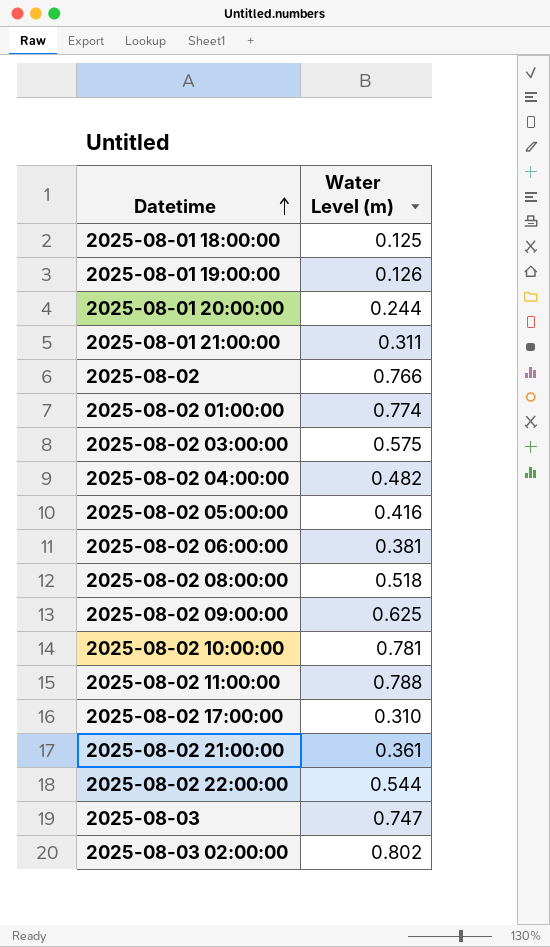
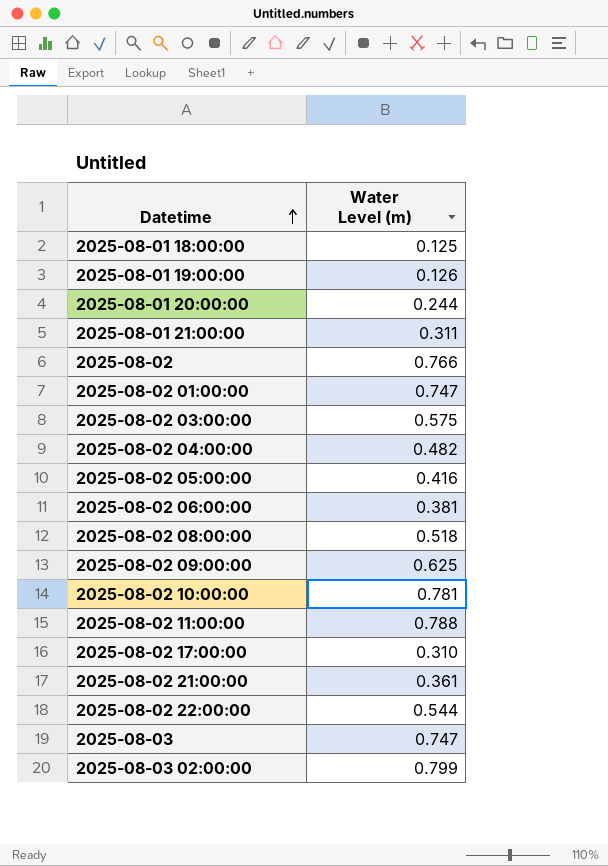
2025-08-02 01:00:00 | Water Level (m): 0.774 -> 0.747
2025-08-03 02:00:00 | Water Level (m): 0.802 -> 0.799

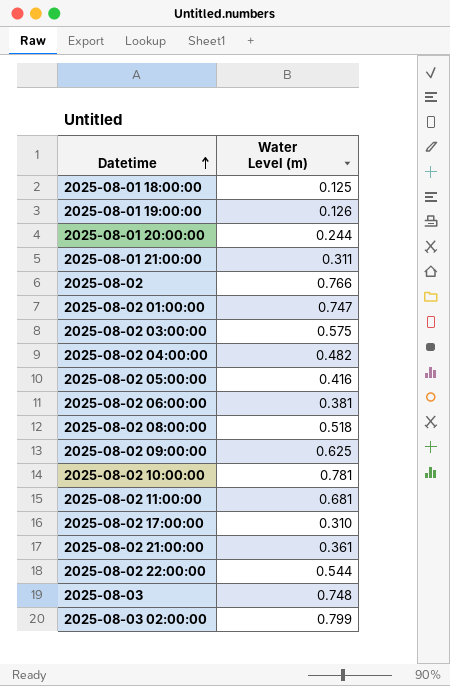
2025-08-02 11:00:00 | Water Level (m): 0.788 -> 0.681
2025-08-03 | Water Level (m): 0.747 -> 0.748

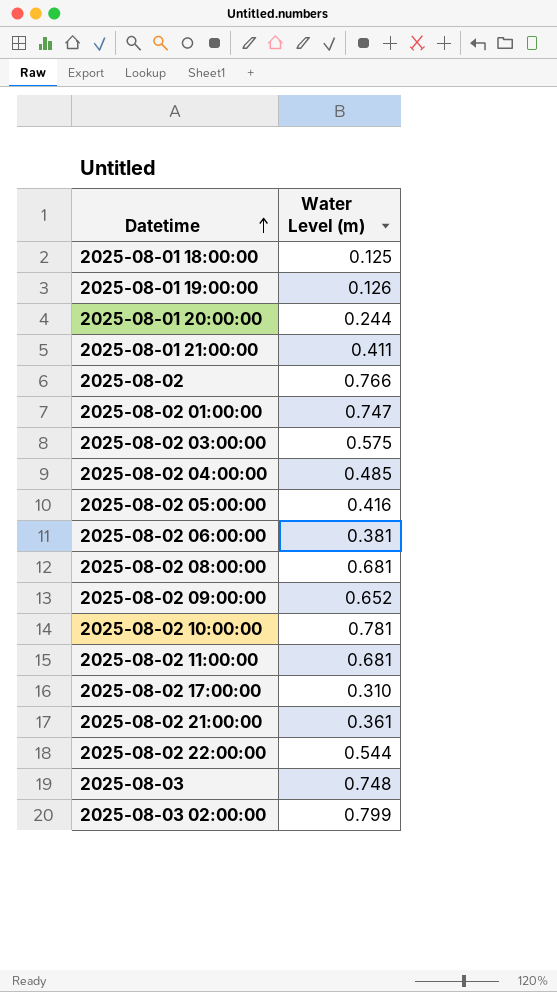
2025-08-01 21:00:00 | Water Level (m): 0.311 -> 0.411
2025-08-02 04:00:00 | Water Level (m): 0.482 -> 0.485
2025-08-02 08:00:00 | Water Level (m): 0.518 -> 0.681
2025-08-02 09:00:00 | Water Level (m): 0.625 -> 0.652

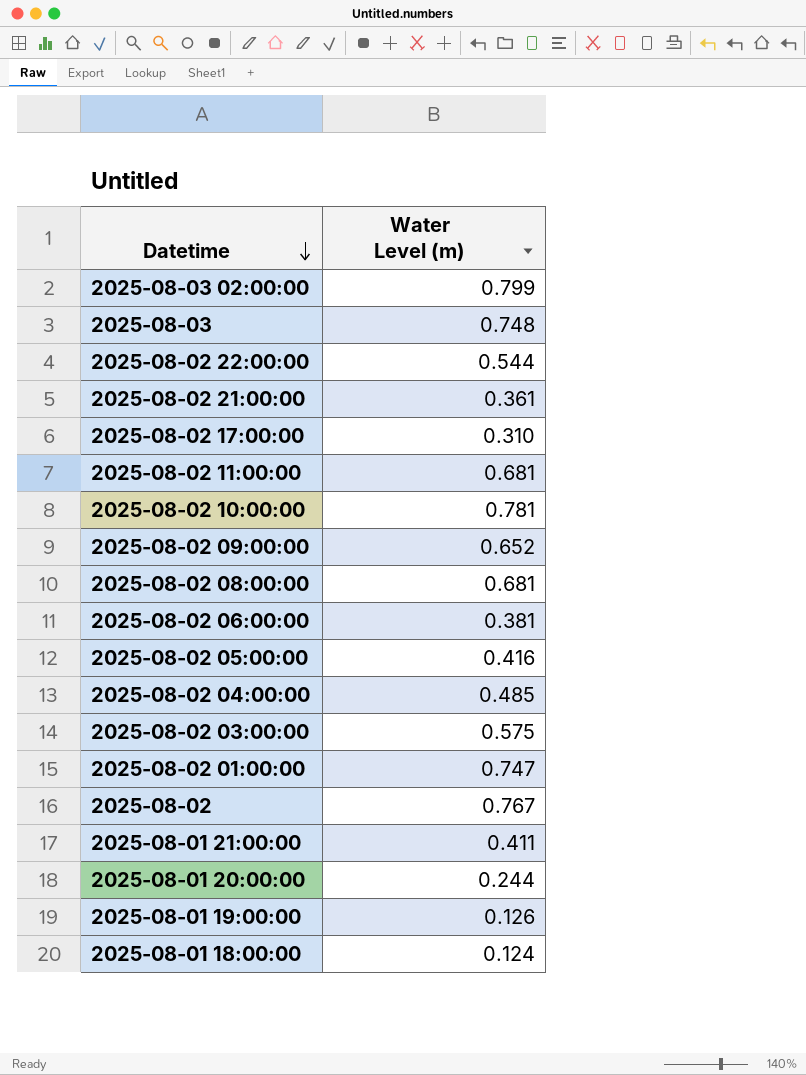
row order: Datetime ascending -> Datetime descending
2025-08-02 | Water Level (m): 0.766 -> 0.767
2025-08-01 18:00:00 | Water Level (m): 0.125 -> 0.124

